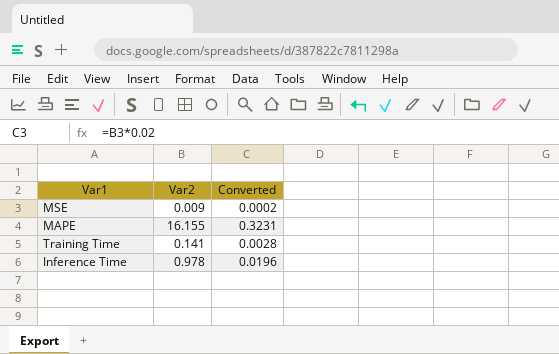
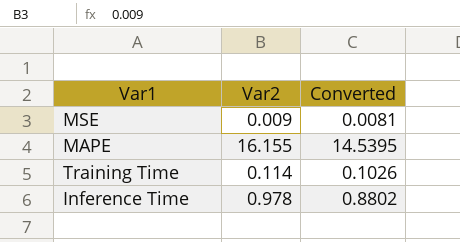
column Converted | formula: [Var2] * 0.02 -> [Var2] * 0.9
Training Time | Var2: 0.141 -> 0.114

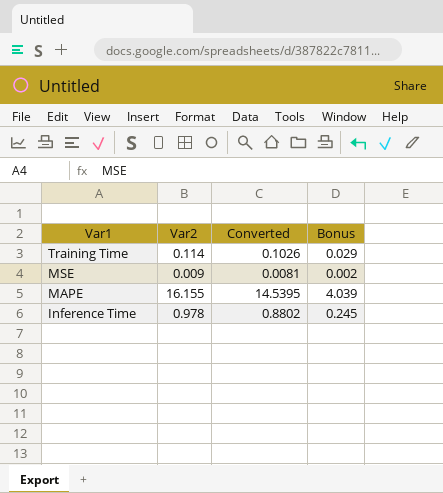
row order: none -> Var1 descending
column Bonus | formula: none -> [Var2] * 0.25

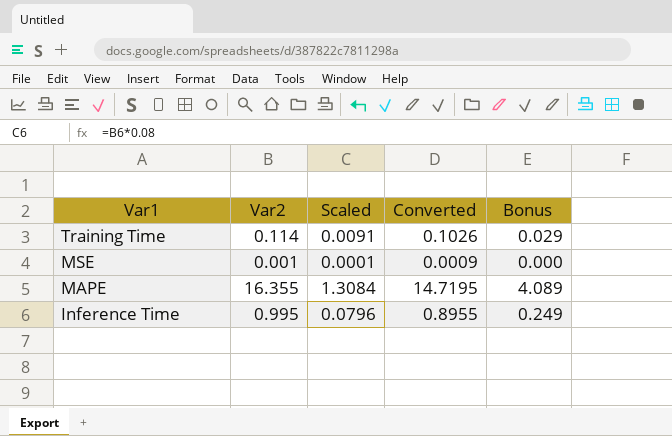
column Scaled | formula: none -> [Var2] * 0.08
MSE | Var2: 0.009 -> 0.001
MSE | Converted: 0.0081 -> 0.0009
MSE | Bonus: 0.002 -> 0.000
MAPE | Var2: 16.155 -> 16.355
MAPE | Converted: 14.5395 -> 14.7195
MAPE | Bonus: 4.039 -> 4.089
Inference Time | Var2: 0.978 -> 0.995
Inference Time | Converted: 0.8802 -> 0.8955
Inference Time | Bonus: 0.245 -> 0.249

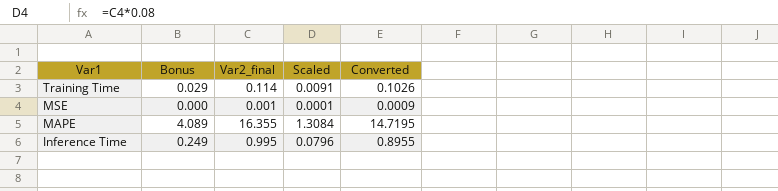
column Bonus | position: 5 -> 2
column name: Var2 -> Var2_final

